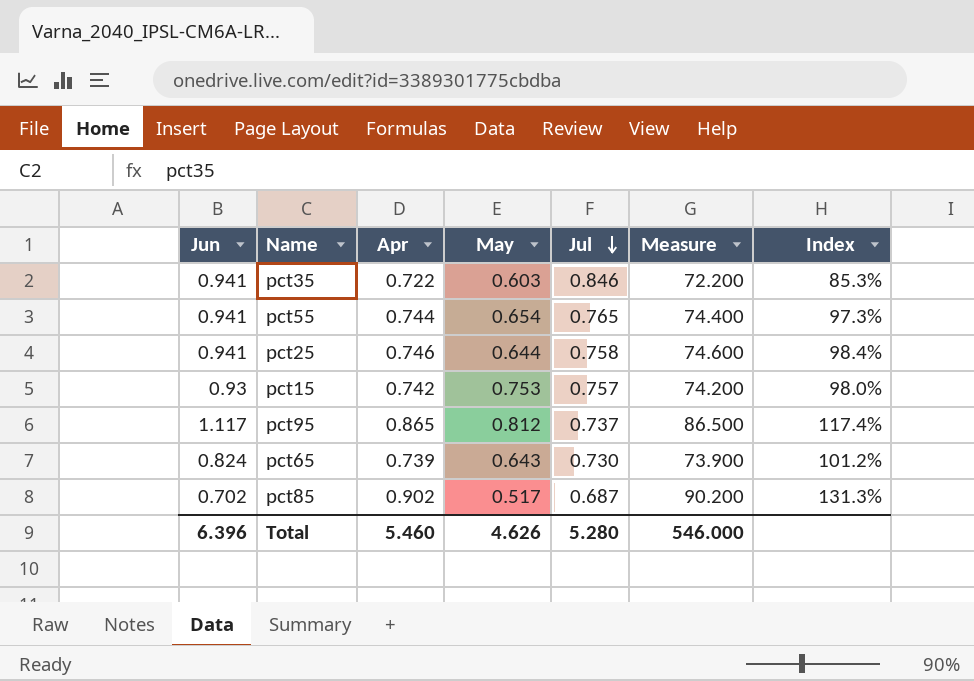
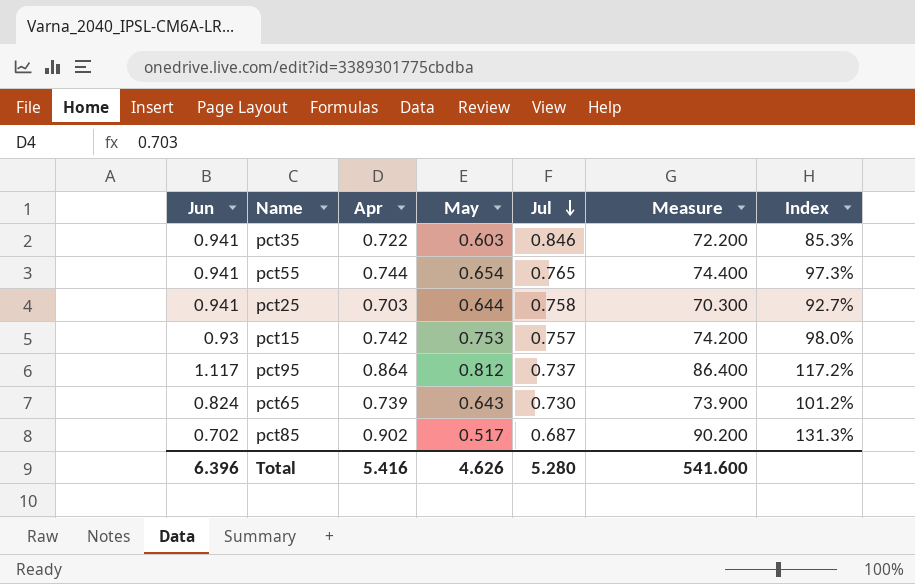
pct25 | Apr: 0.746 -> 0.703
pct25 | Measure: 74.600 -> 70.300
pct25 | Index: 98.4% -> 92.7%
pct95 | Apr: 0.865 -> 0.864
pct95 | Measure: 86.500 -> 86.400
pct95 | Index: 117.4% -> 117.2%
Total | Apr: 5.460 -> 5.416
Total | Measure: 546.000 -> 541.600

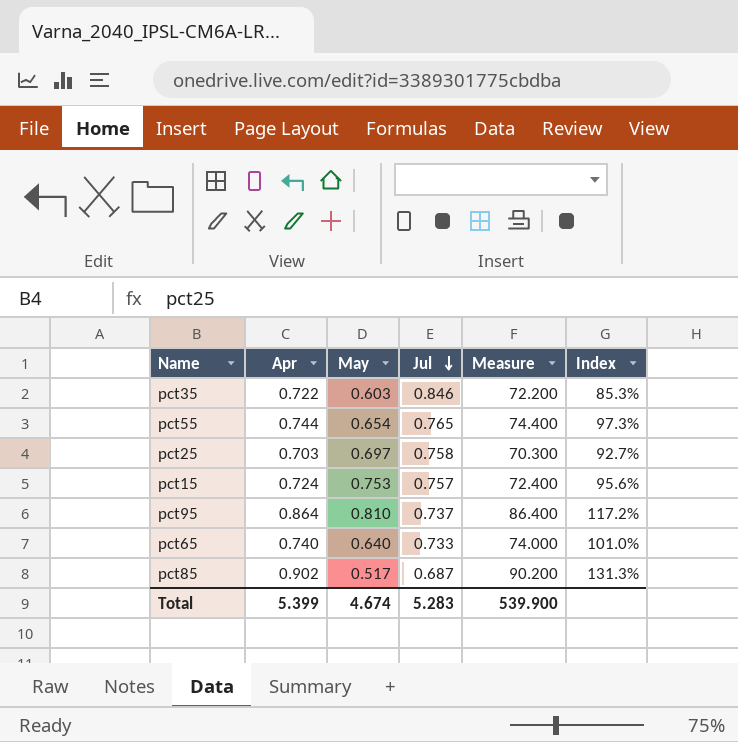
column Jun | position: 1 -> none
pct25 | May: 0.644 -> 0.697
pct15 | Apr: 0.742 -> 0.724
pct15 | Measure: 74.200 -> 72.400
pct15 | Index: 98.0% -> 95.6%
pct95 | May: 0.812 -> 0.810
pct65 | Apr: 0.739 -> 0.740
pct65 | May: 0.643 -> 0.640
pct65 | Jul: 0.730 -> 0.733
pct65 | Measure: 73.900 -> 74.000
pct65 | Index: 101.2% -> 101.0%
Total | Apr: 5.416 -> 5.399
Total | May: 4.626 -> 4.674
Total | Jul: 5.280 -> 5.283
Total | Measure: 541.600 -> 539.900

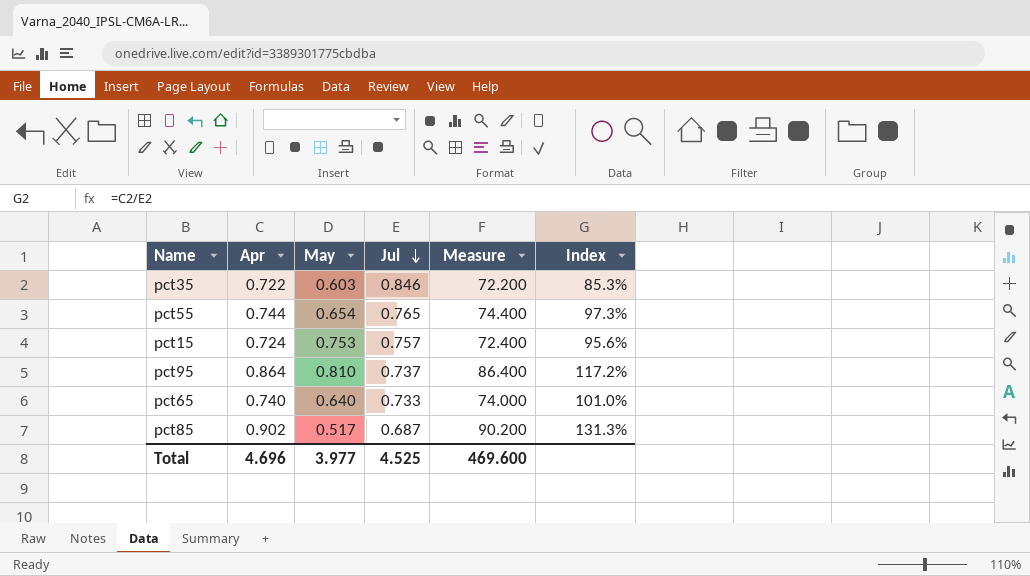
row pct25: 0.703 | 0.697 | 0.758 | 70.300 | 92.7% -> none
Total | Apr: 5.399 -> 4.696
Total | May: 4.674 -> 3.977
Total | Jul: 5.283 -> 4.525
Total | Measure: 539.900 -> 469.600

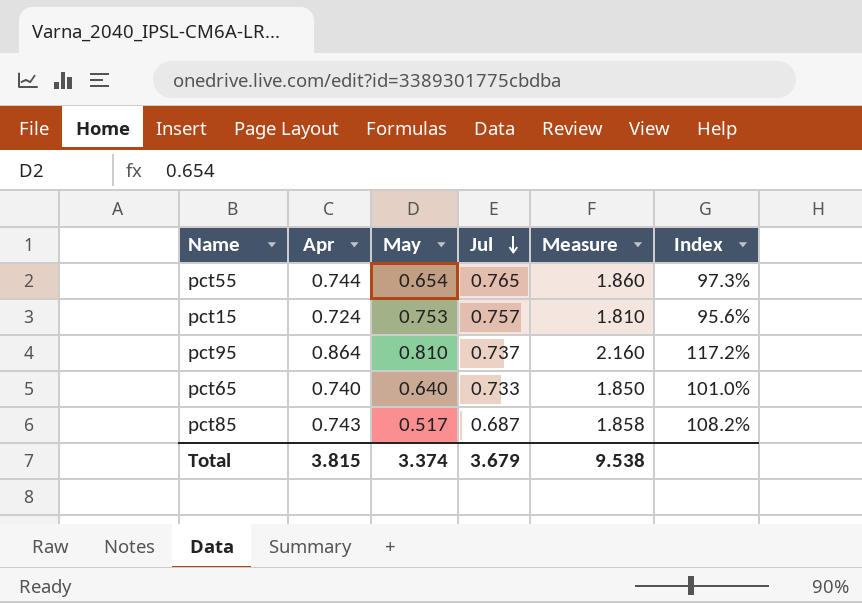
column Measure | formula: [Apr] * 100 -> [Apr] * 2.5
row pct35: 0.722 | 0.603 | 0.846 | 72.200 | 85.3% -> none
pct85 | Apr: 0.902 -> 0.743
pct85 | Index: 131.3% -> 108.2%
Total | Apr: 4.696 -> 3.815
Total | May: 3.977 -> 3.374
Total | Jul: 4.525 -> 3.679
Total | Measure: 469.600 -> 9.538

